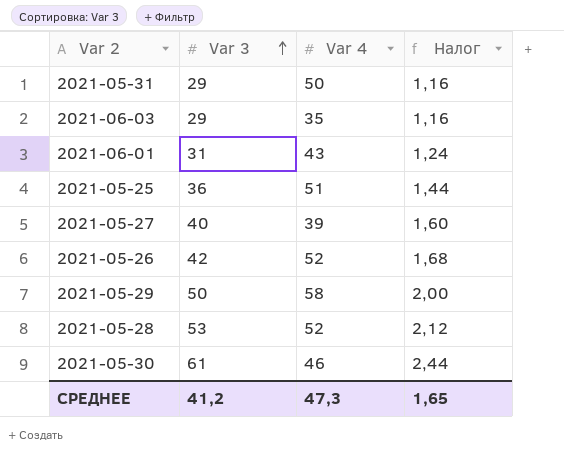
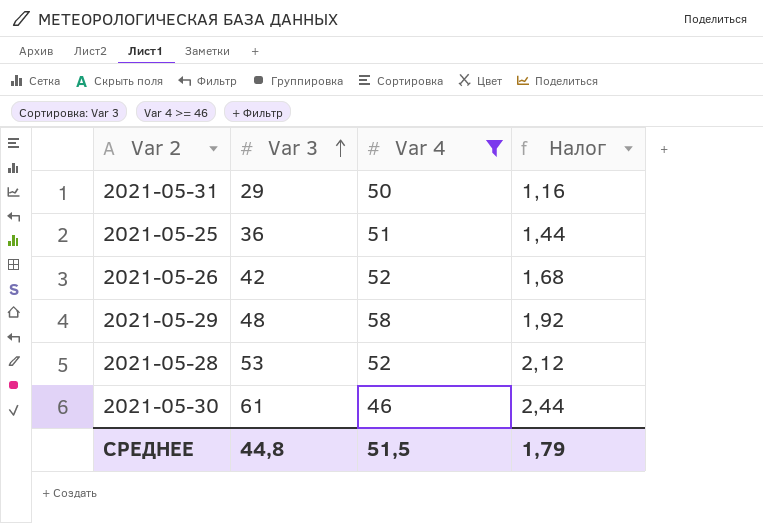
filter: none -> Var 4 >= 46
2021-05-29 | Var 3: 50 -> 48
2021-05-29 | Налог: 2,00 -> 1,92
СРЕДНЕЕ | Var 3: 41,2 -> 44,8
СРЕДНЕЕ | Var 4: 47,3 -> 51,5
СРЕДНЕЕ | Налог: 1,65 -> 1,79

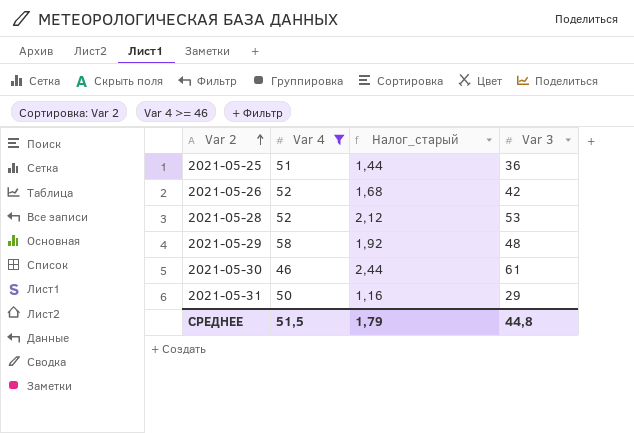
row order: Var 3 ascending -> Var 2 ascending
column name: Налог -> Налог_старый
column Var 3 | position: 2 -> 4

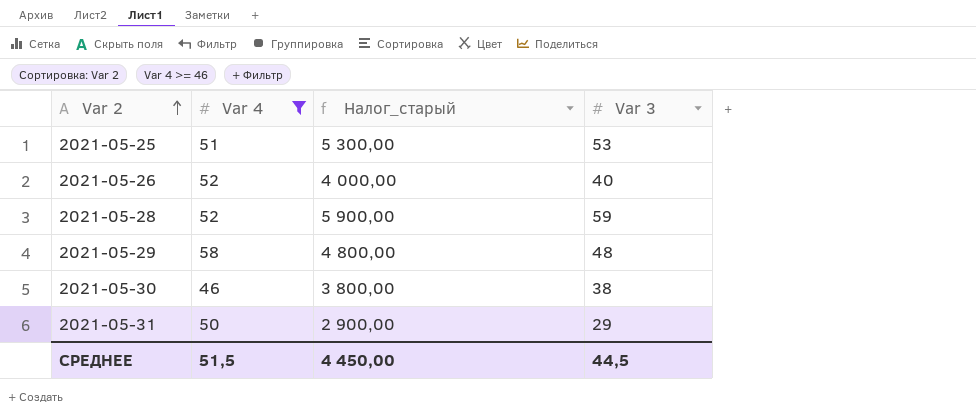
column Налог_старый | formula: [Var 3] * 0,04 -> [Var 3] * 100
2021-05-25 | Var 3: 36 -> 53
2021-05-26 | Var 3: 42 -> 40
2021-05-28 | Var 3: 53 -> 59
2021-05-30 | Var 3: 61 -> 38
СРЕДНЕЕ | Налог_старый: 1,79 -> 4 450,00
СРЕДНЕЕ | Var 3: 44,8 -> 44,5

